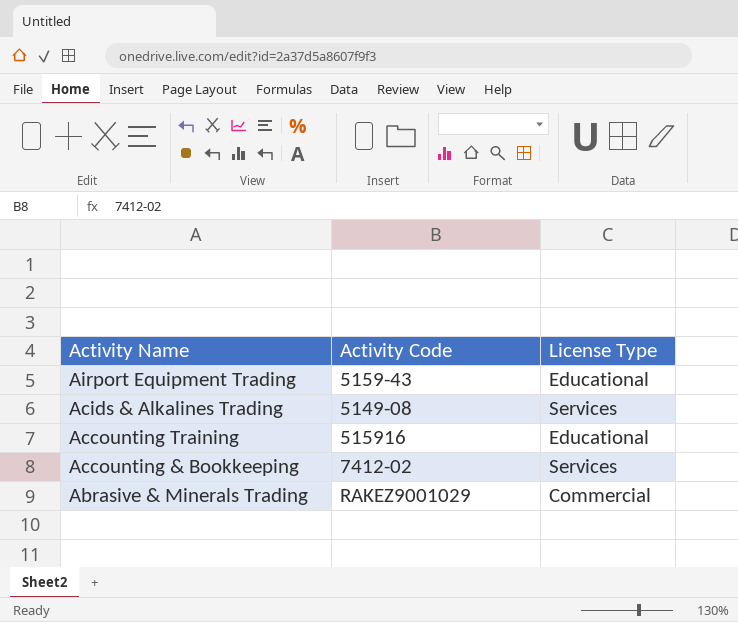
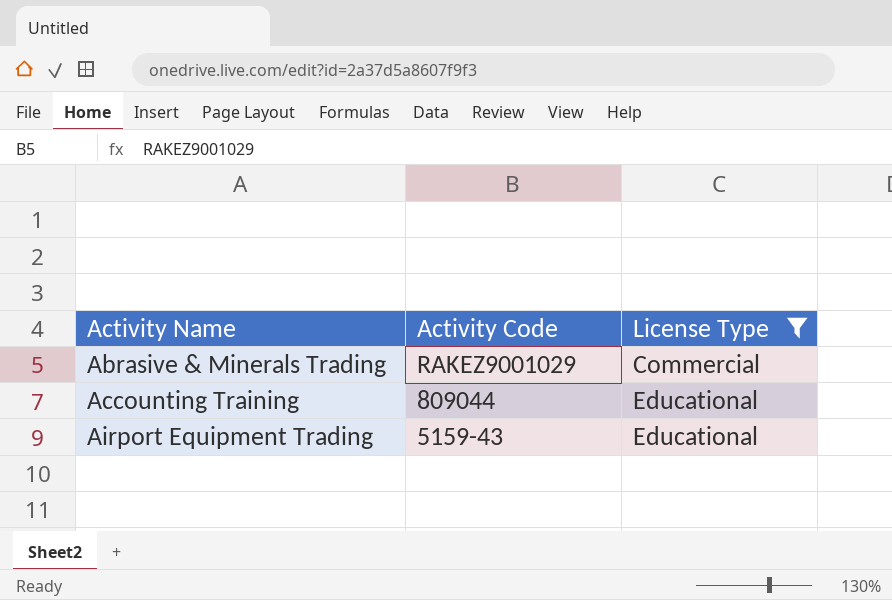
filter: none -> License Type != Services
row order: Activity Name descending -> Activity Name ascending
Accounting Training | Activity Code: 515916 -> 809044

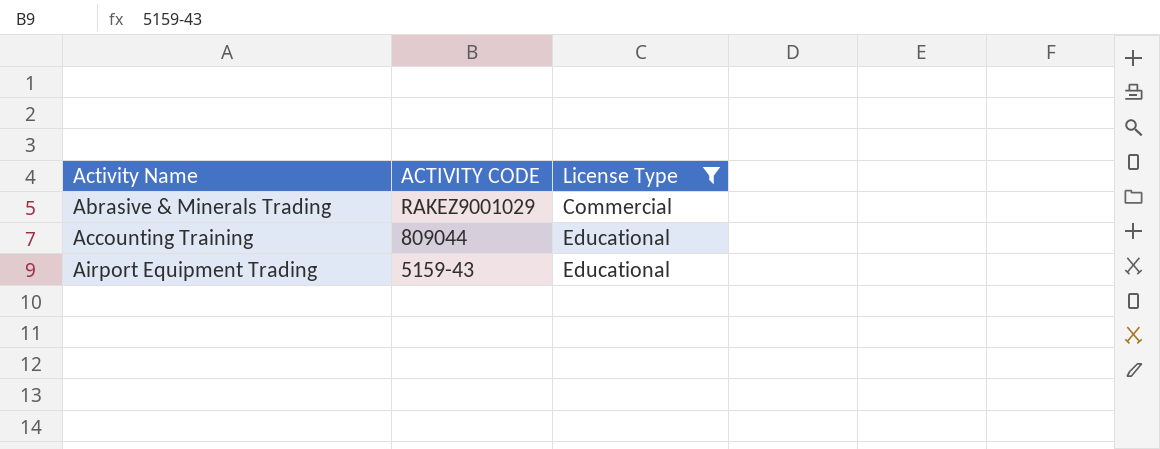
column name: Activity Code -> ACTIVITY CODE

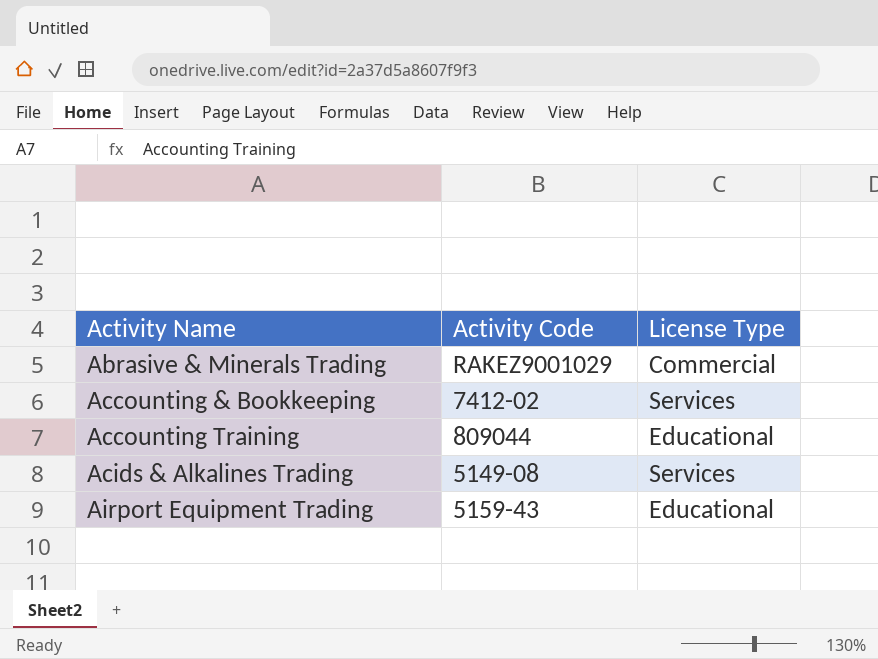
filter: License Type != Services -> none
column name: ACTIVITY CODE -> Activity Code

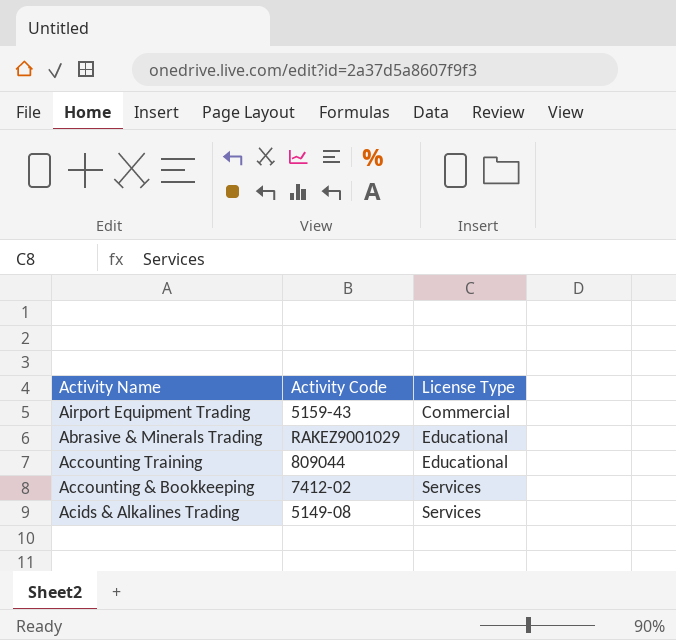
row order: Activity Name ascending -> License Type ascending
Airport Equipment Trading | License Type: Educational -> Commercial
Abrasive & Minerals Trading | License Type: Commercial -> Educational

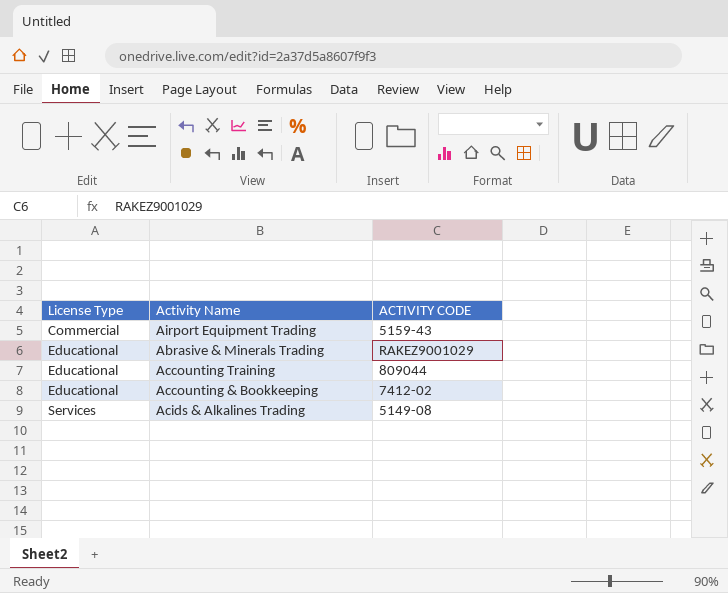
column License Type | position: 3 -> 1
column name: Activity Code -> ACTIVITY CODE
Accounting & Bookkeeping | License Type: Services -> Educational

